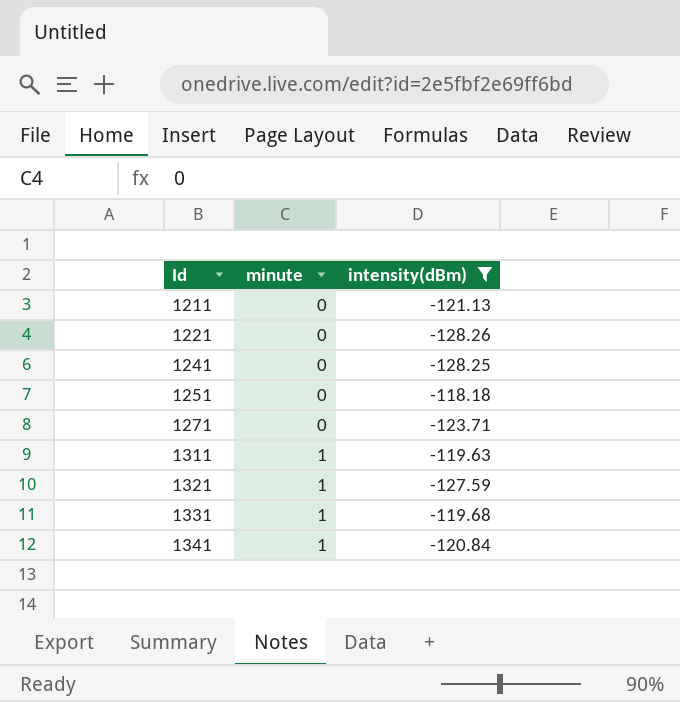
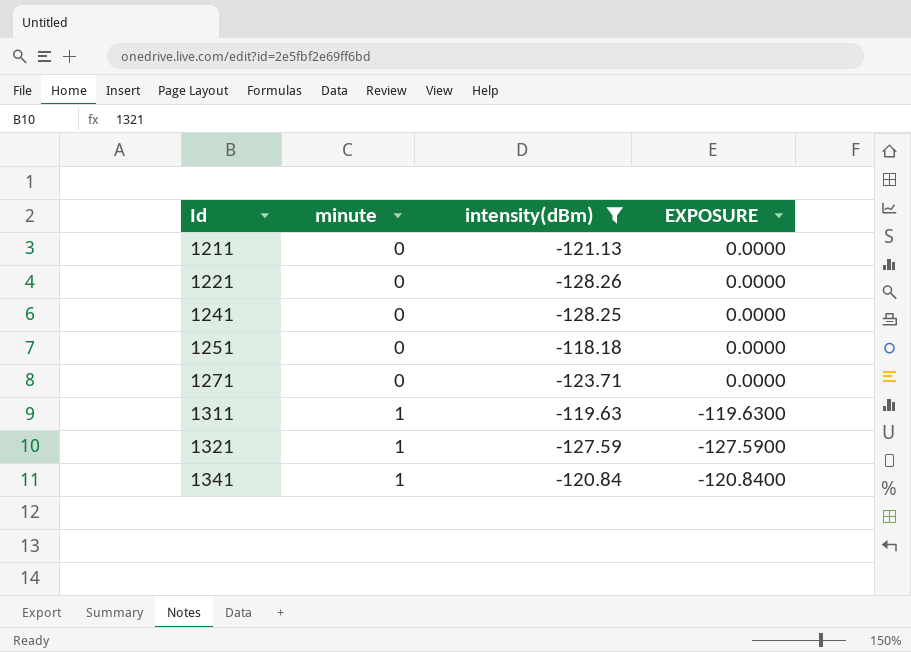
column EXPOSURE | formula: none -> [minute] * [intensity(dBm)]
row 1331: 1 | -119.68 -> none

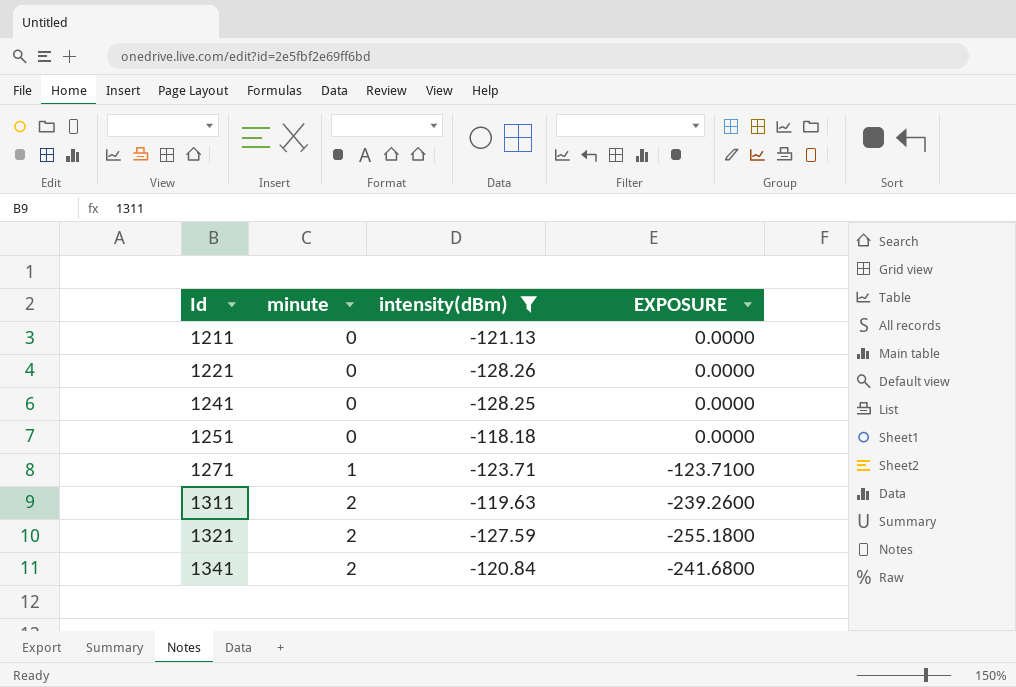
1271 | minute: 0 -> 1
1271 | EXPOSURE: 0.0000 -> -123.7100
1311 | minute: 1 -> 2
1311 | EXPOSURE: -119.6300 -> -239.2600
1321 | minute: 1 -> 2
1321 | EXPOSURE: -127.5900 -> -255.1800
1341 | minute: 1 -> 2
1341 | EXPOSURE: -120.8400 -> -241.6800

